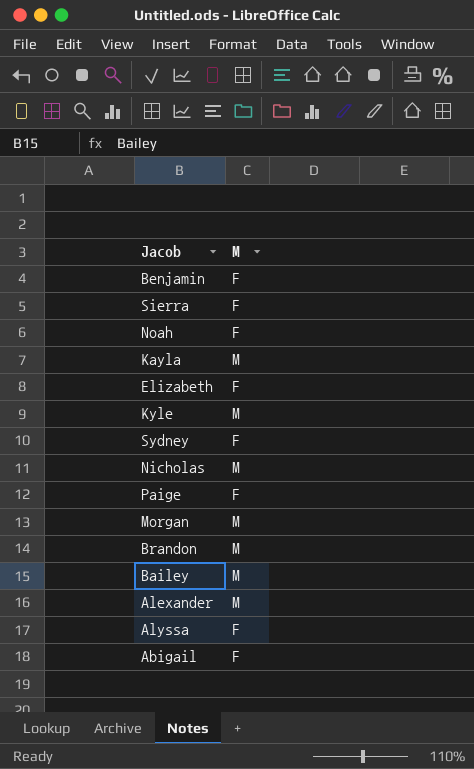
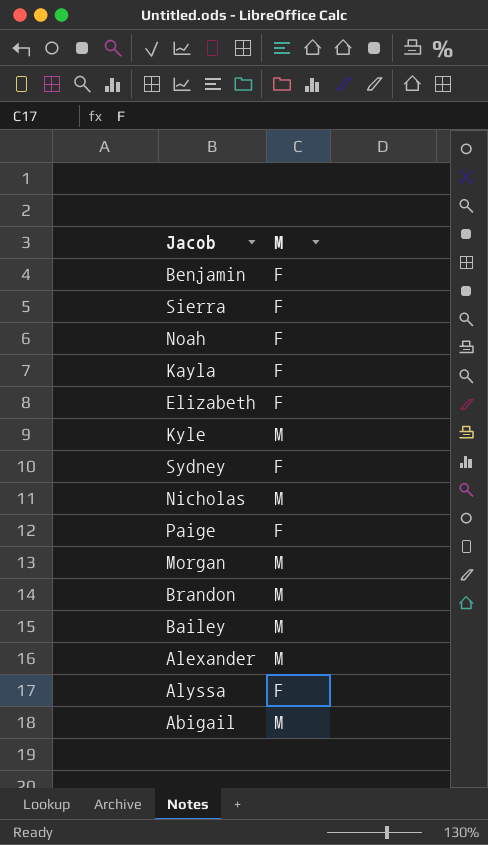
Kayla | M: M -> F
Abigail | M: F -> M

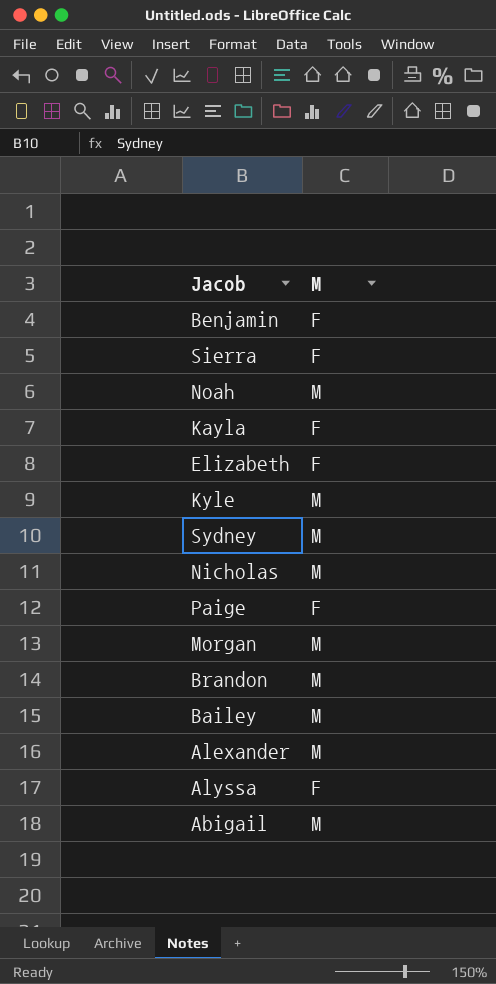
Noah | M: F -> M
Sydney | M: F -> M

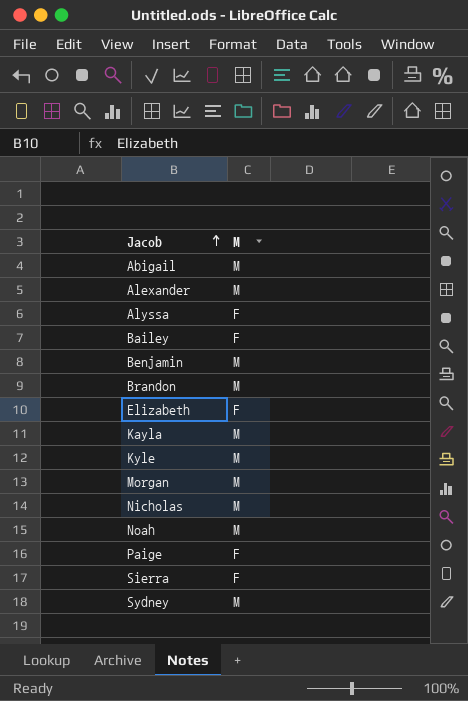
row order: none -> Jacob ascending
Bailey | M: M -> F
Benjamin | M: F -> M
Kayla | M: F -> M

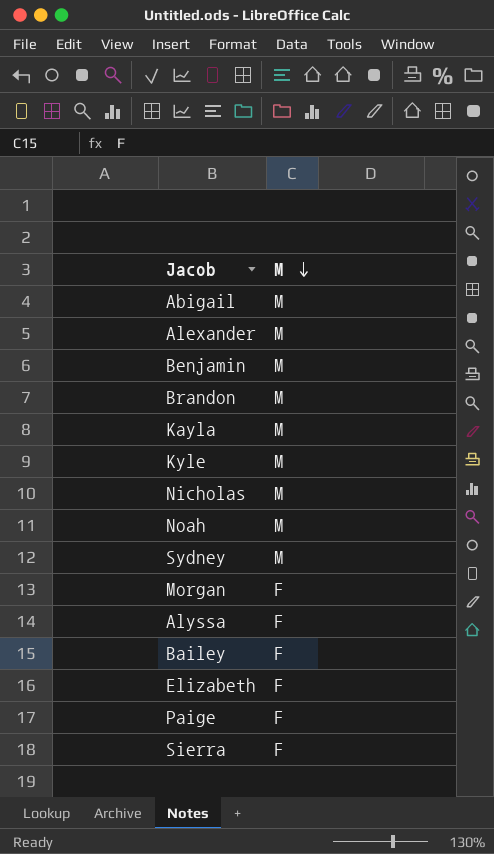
row order: Jacob ascending -> M descending
Morgan | M: M -> F

